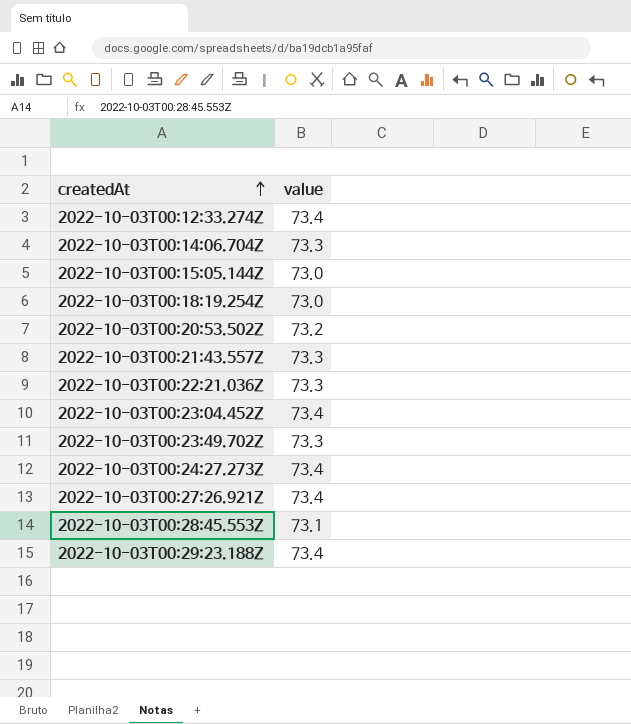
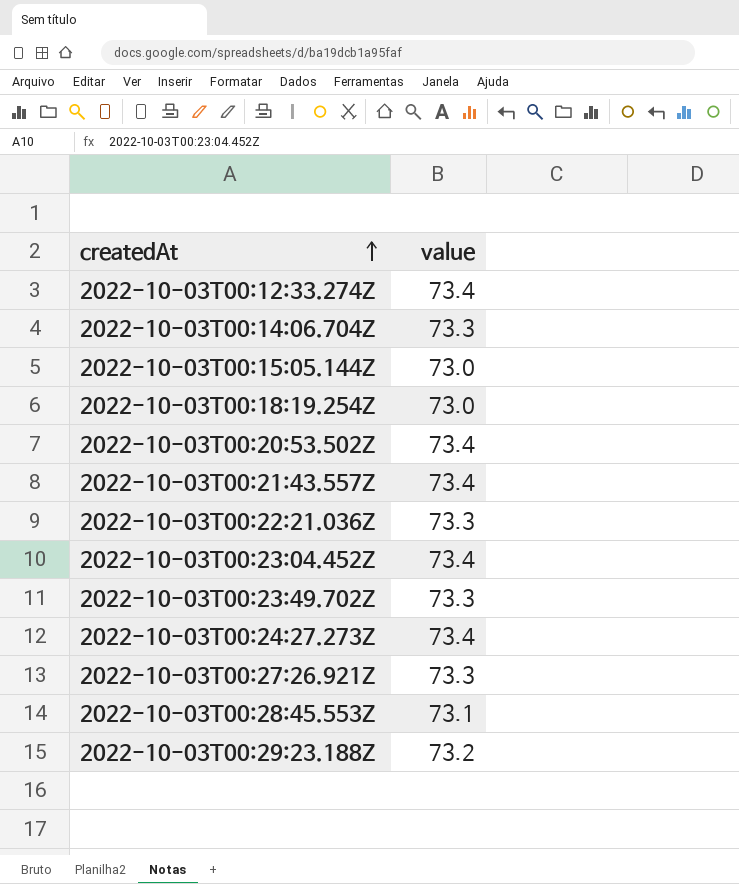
2022-10-03T00:20:53.502Z | value: 73.2 -> 73.4
2022-10-03T00:21:43.557Z | value: 73.3 -> 73.4
2022-10-03T00:27:26.921Z | value: 73.4 -> 73.3
2022-10-03T00:29:23.188Z | value: 73.4 -> 73.2

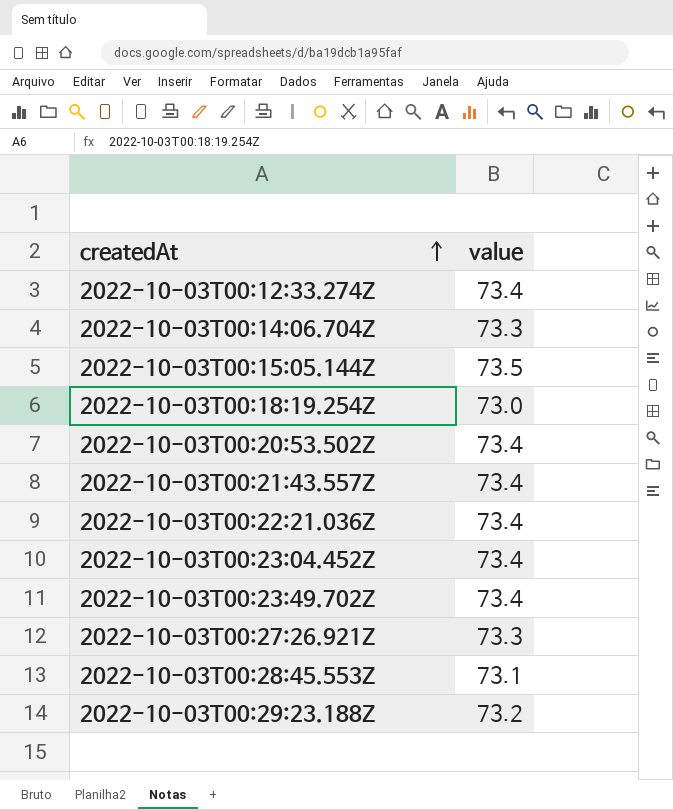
row 2022-10-03T00:24:27.273Z: 73.4 -> none
2022-10-03T00:15:05.144Z | value: 73.0 -> 73.5
2022-10-03T00:22:21.036Z | value: 73.3 -> 73.4
2022-10-03T00:23:49.702Z | value: 73.3 -> 73.4

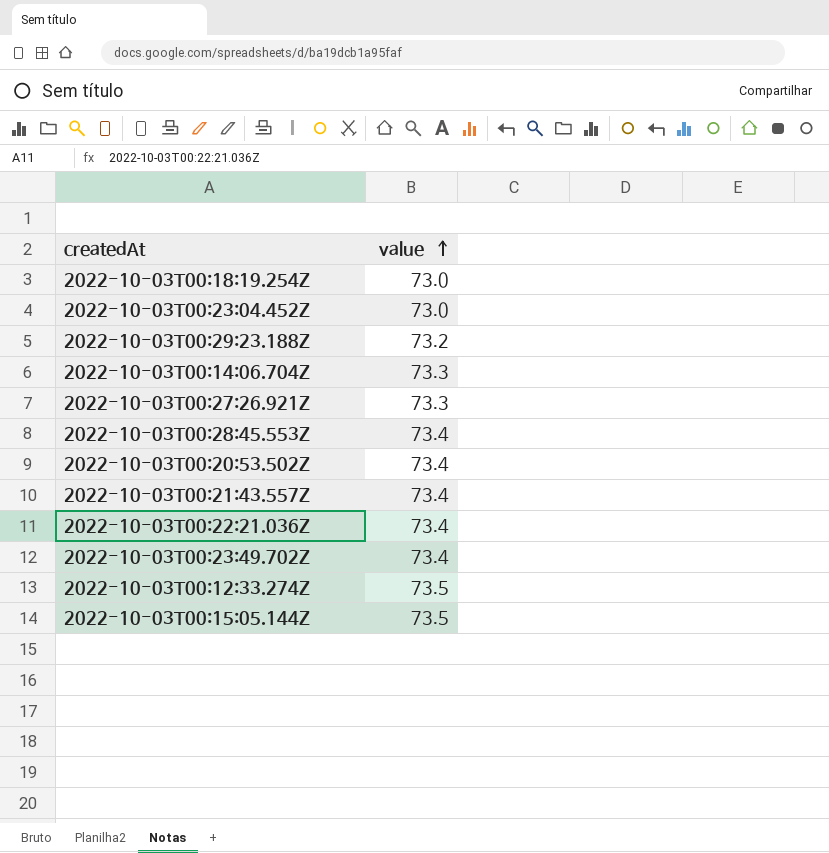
row order: createdAt ascending -> value ascending
2022-10-03T00:23:04.452Z | value: 73.4 -> 73.0
2022-10-03T00:28:45.553Z | value: 73.1 -> 73.4
2022-10-03T00:12:33.274Z | value: 73.4 -> 73.5

